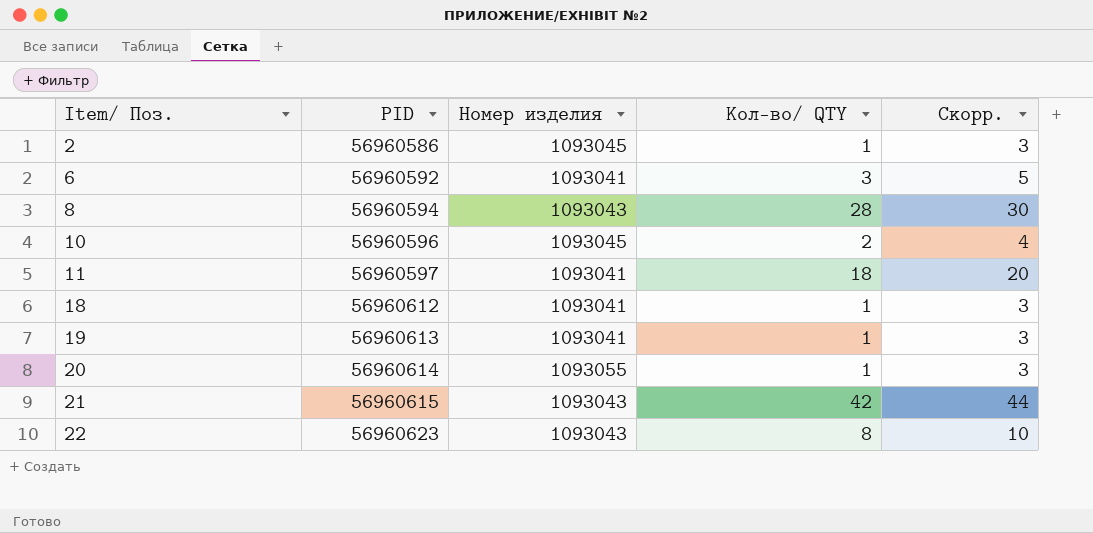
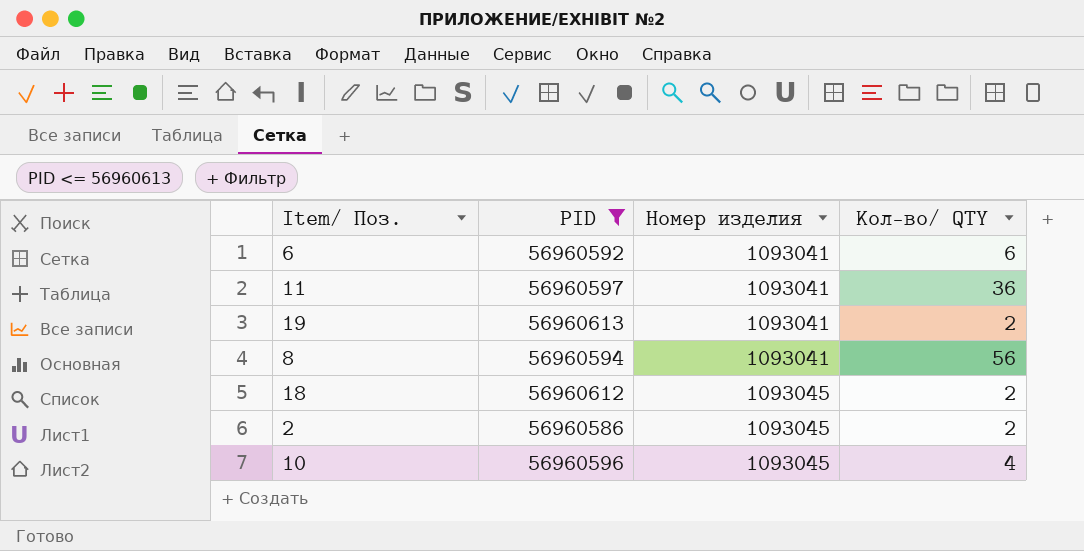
filter: none -> PID <= 56960613
row order: Item/ Поз. ascending -> Номер изделия ascending
column Скорр. | formula: [Кол-во/ QTY] + 2 -> none
6 | Кол-во/ QTY: 3 -> 6
11 | Кол-во/ QTY: 18 -> 36
19 | Кол-во/ QTY: 1 -> 2
8 | Номер изделия: 1093043 -> 1093041
8 | Кол-во/ QTY: 28 -> 56
18 | Номер изделия: 1093041 -> 1093045
18 | Кол-во/ QTY: 1 -> 2
2 | Кол-во/ QTY: 1 -> 2
10 | Кол-во/ QTY: 2 -> 4

